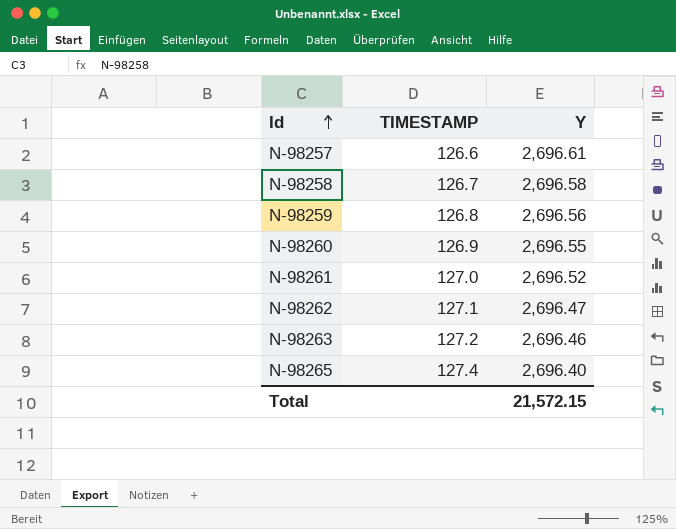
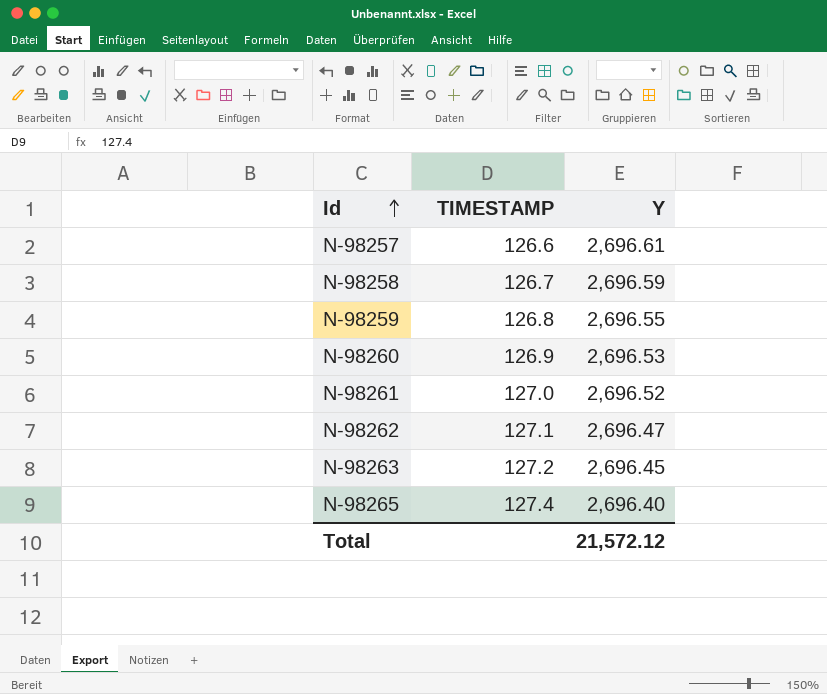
N-98258 | Y: 2,696.58 -> 2,696.59
N-98259 | Y: 2,696.56 -> 2,696.55
N-98260 | Y: 2,696.55 -> 2,696.53
N-98263 | Y: 2,696.46 -> 2,696.45
Total | Y: 21,572.15 -> 21,572.12

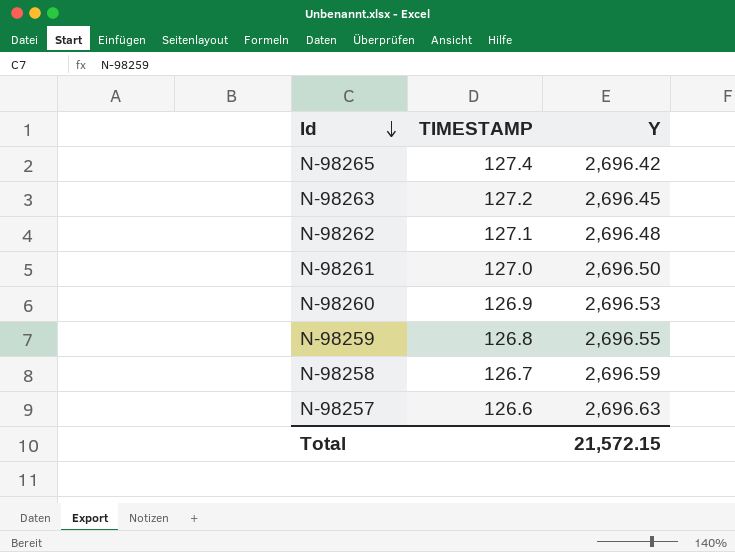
row order: Id ascending -> Id descending
N-98265 | Y: 2,696.40 -> 2,696.42
N-98262 | Y: 2,696.47 -> 2,696.48
N-98261 | Y: 2,696.52 -> 2,696.50
N-98257 | Y: 2,696.61 -> 2,696.63
Total | Y: 21,572.12 -> 21,572.15

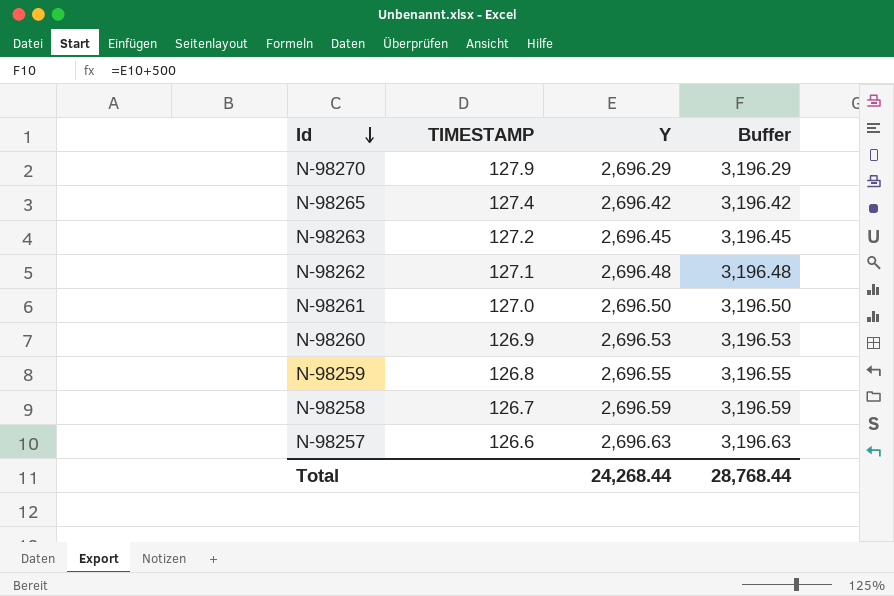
column Buffer | formula: none -> [Y] + 500
row N-98270: none -> 127.9 | 2,696.29 | 3,196.29
Total | Y: 21,572.15 -> 24,268.44

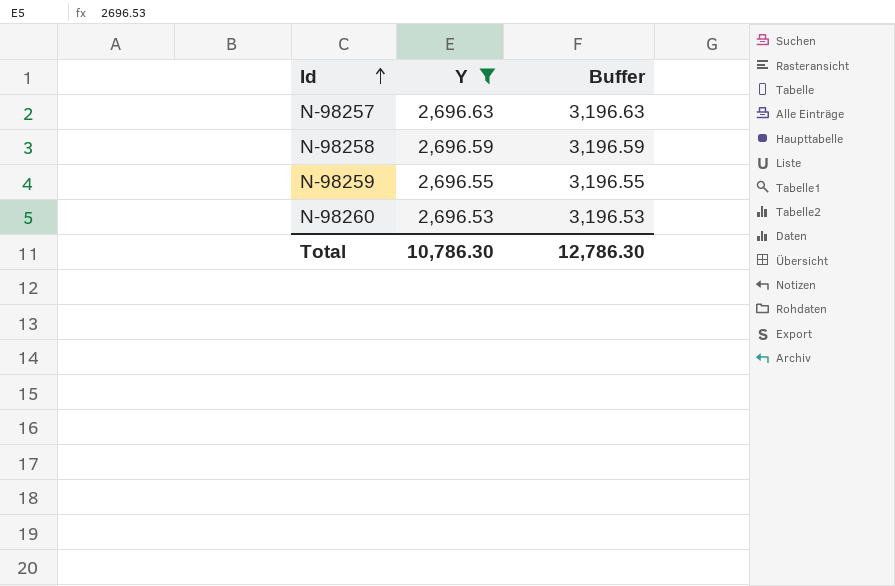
filter: none -> Y >= 2,696.53
row order: Id descending -> Id ascending
column TIMESTAMP | position: 2 -> none
Total | Y: 24,268.44 -> 10,786.30
Total | Buffer: 28,768.44 -> 12,786.30

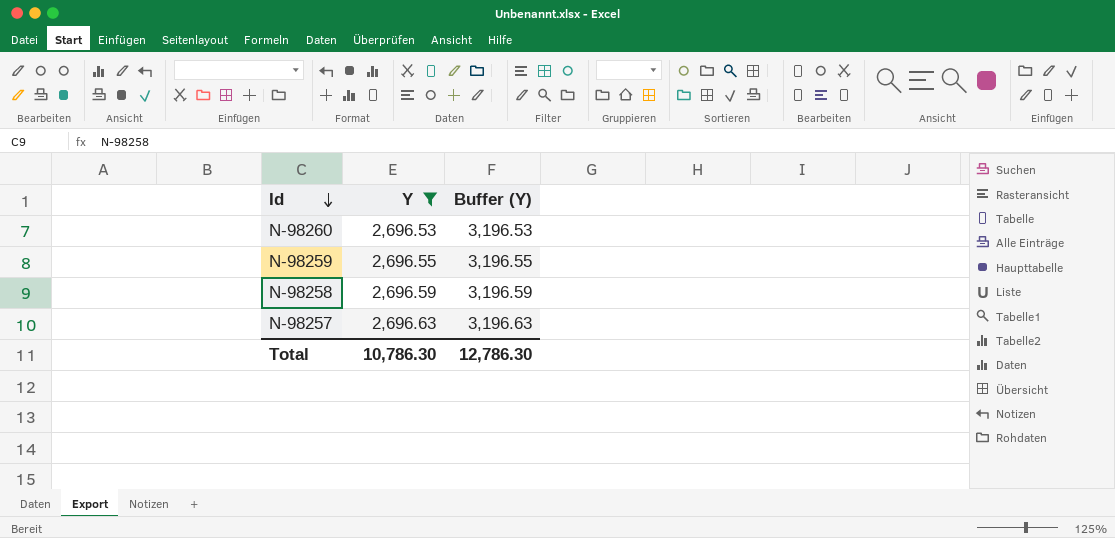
row order: Id ascending -> Id descending
column name: Buffer -> Buffer (Y)

